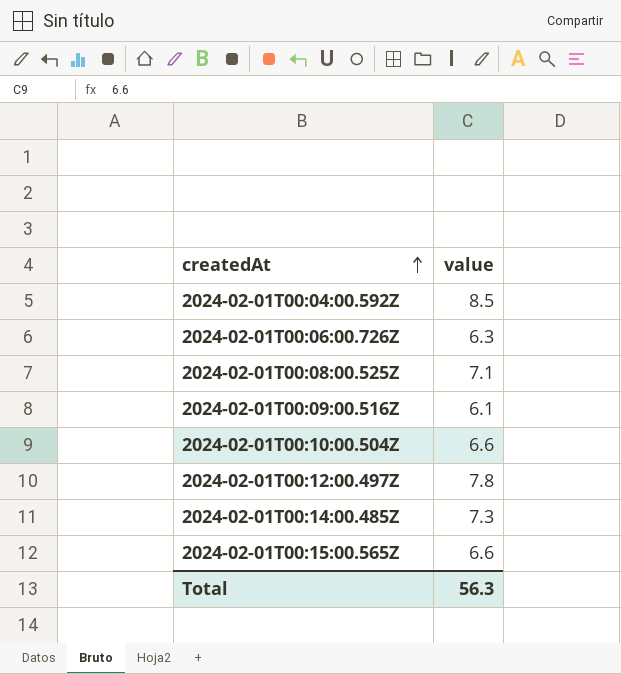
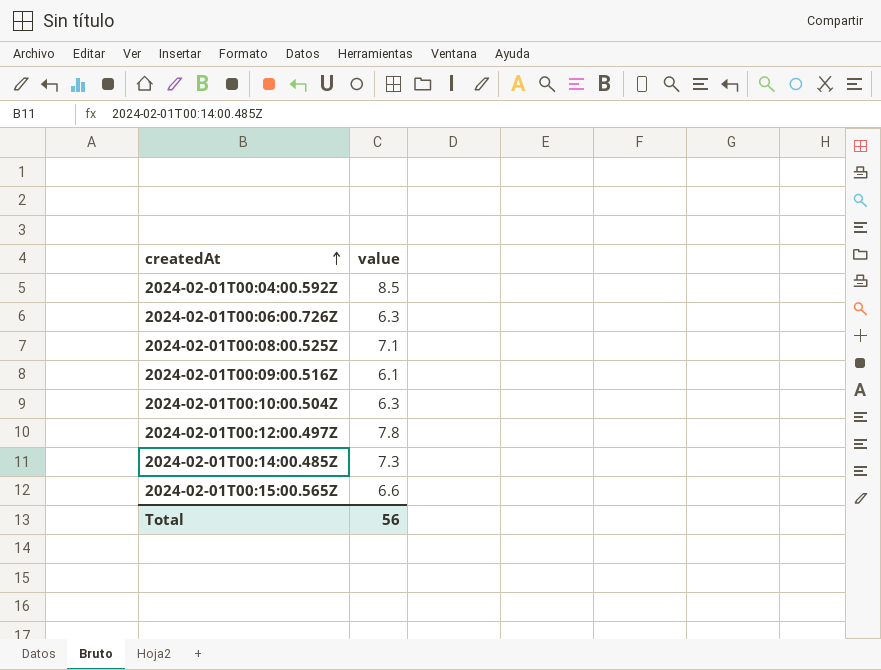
2024-02-01T00:10:00.504Z | value: 6.6 -> 6.3
Total | value: 56.3 -> 56

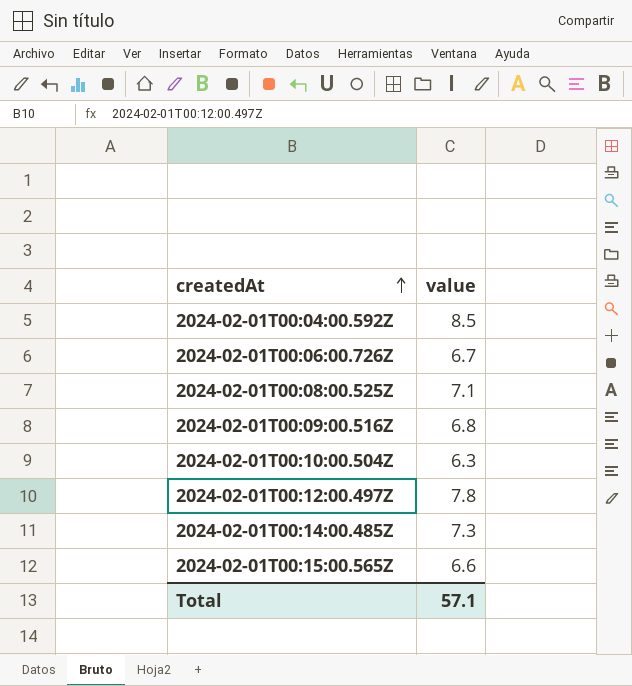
2024-02-01T00:06:00.726Z | value: 6.3 -> 6.7
2024-02-01T00:09:00.516Z | value: 6.1 -> 6.8
Total | value: 56 -> 57.1

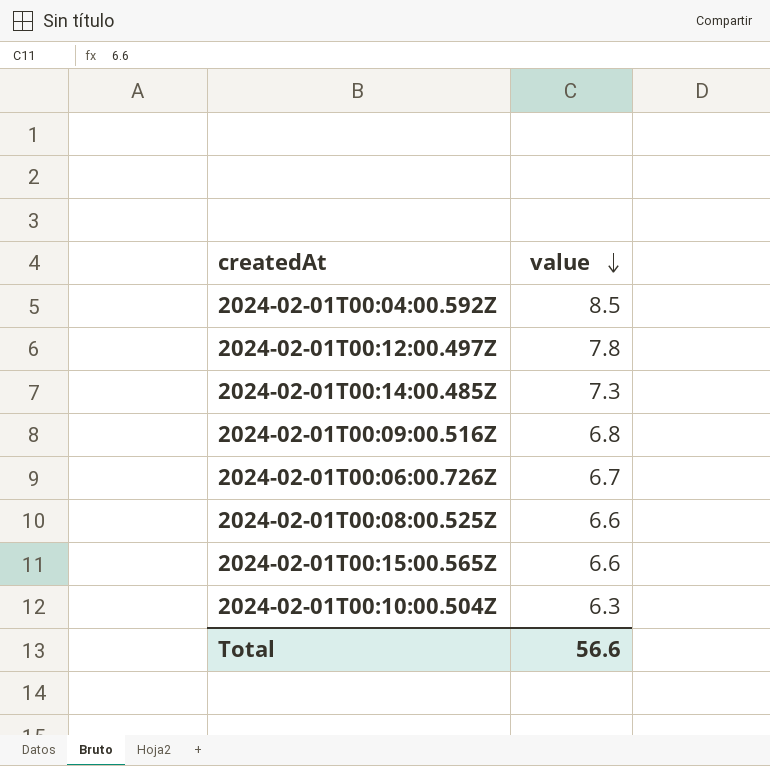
row order: createdAt ascending -> value descending
2024-02-01T00:08:00.525Z | value: 7.1 -> 6.6
Total | value: 57.1 -> 56.6

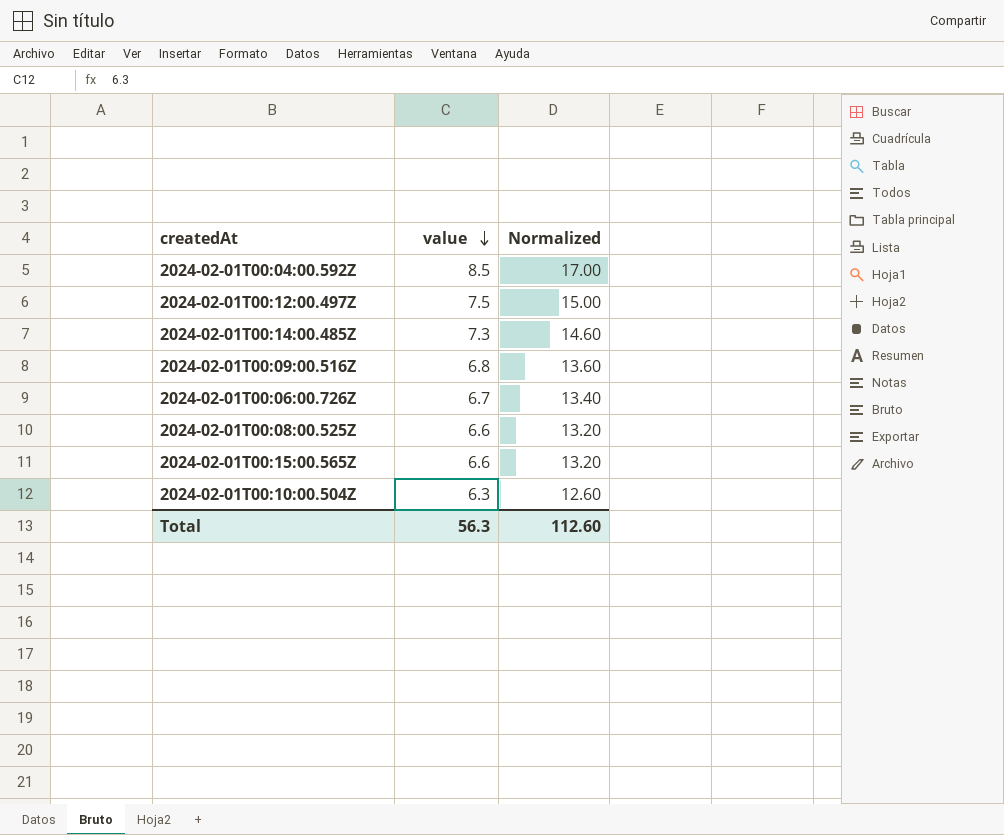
column Normalized | formula: none -> [value] * 2
2024-02-01T00:12:00.497Z | value: 7.8 -> 7.5
Total | value: 56.6 -> 56.3

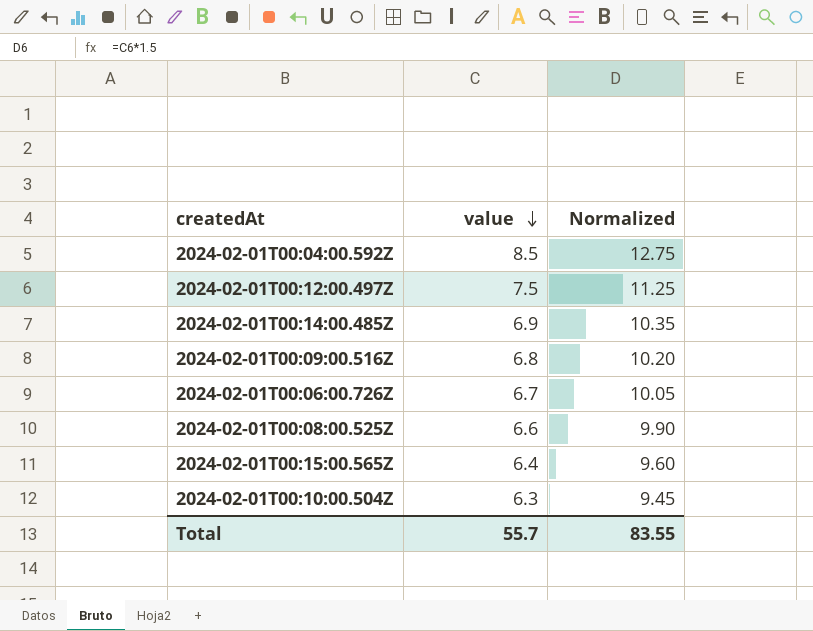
column Normalized | formula: [value] * 2 -> [value] * 1.5
2024-02-01T00:14:00.485Z | value: 7.3 -> 6.9
2024-02-01T00:15:00.565Z | value: 6.6 -> 6.4
Total | value: 56.3 -> 55.7
Total | Normalized: 112.60 -> 83.55

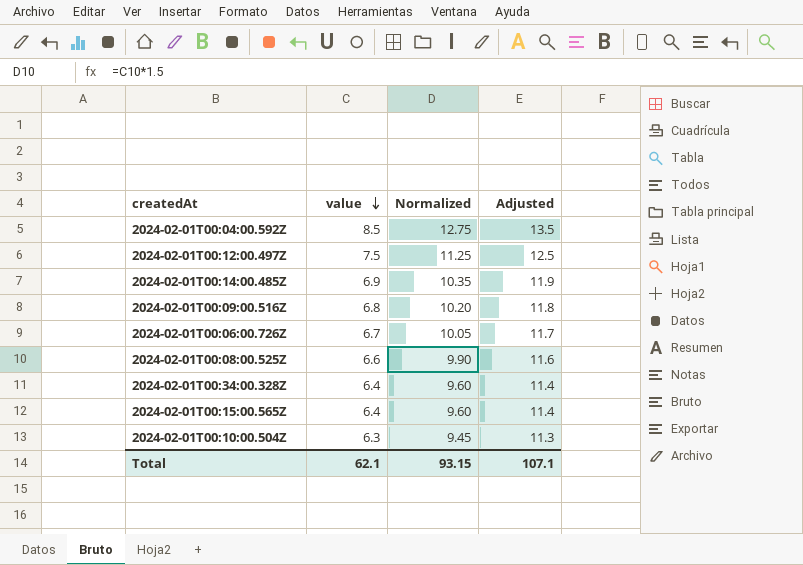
column Adjusted | formula: none -> [value] + 5
row 2024-02-01T00:34:00.328Z: none -> 6.4 | 9.60 | 11.4
Total | value: 55.7 -> 62.1
Total | Normalized: 83.55 -> 93.15

